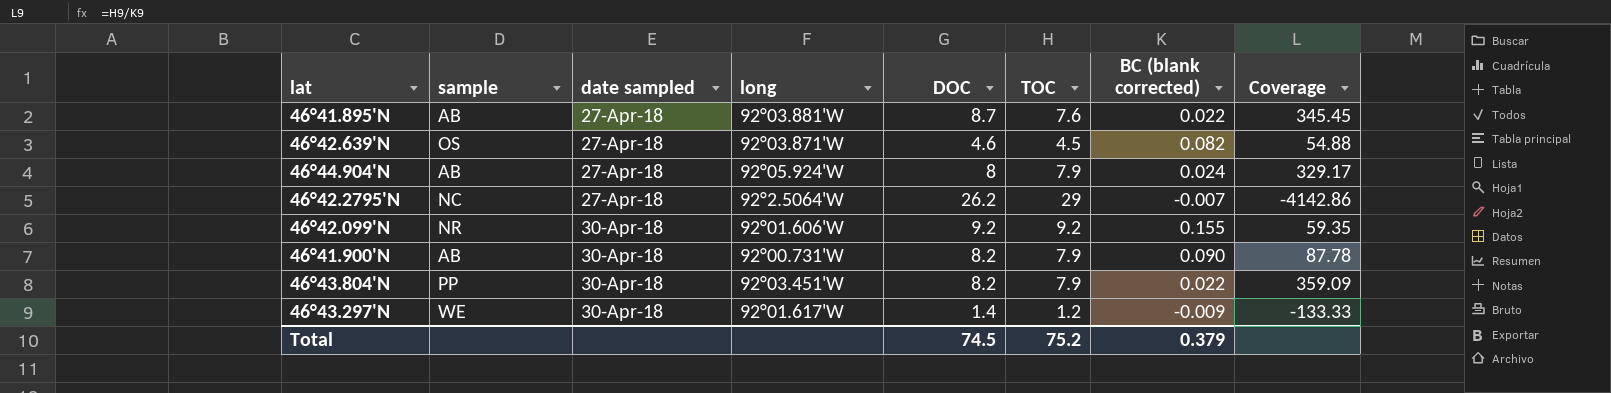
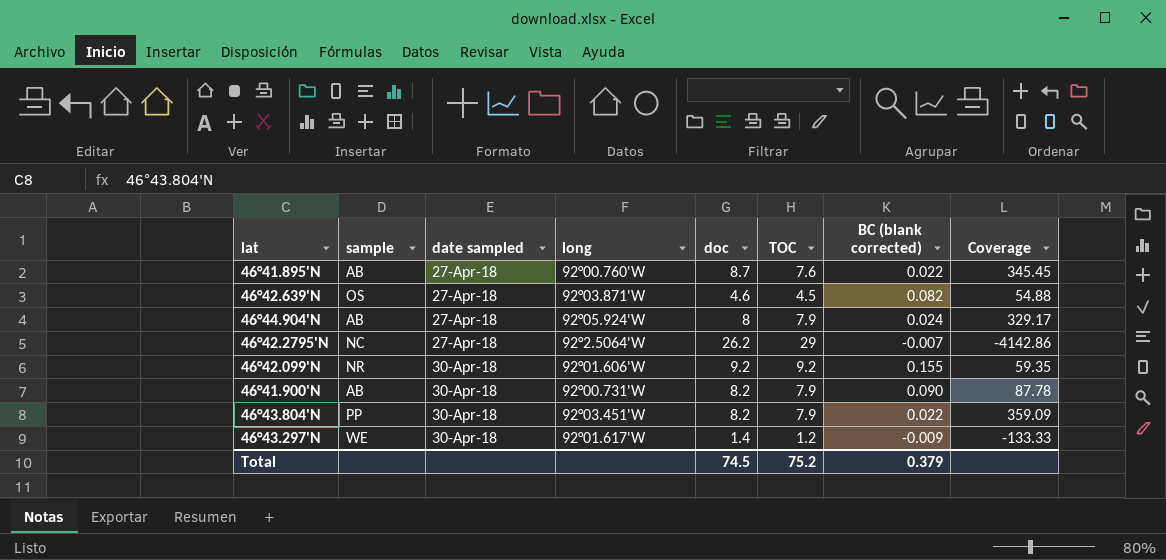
column name: DOC -> doc
46°41.895'N | long: 92°03.881'W -> 92°00.760'W

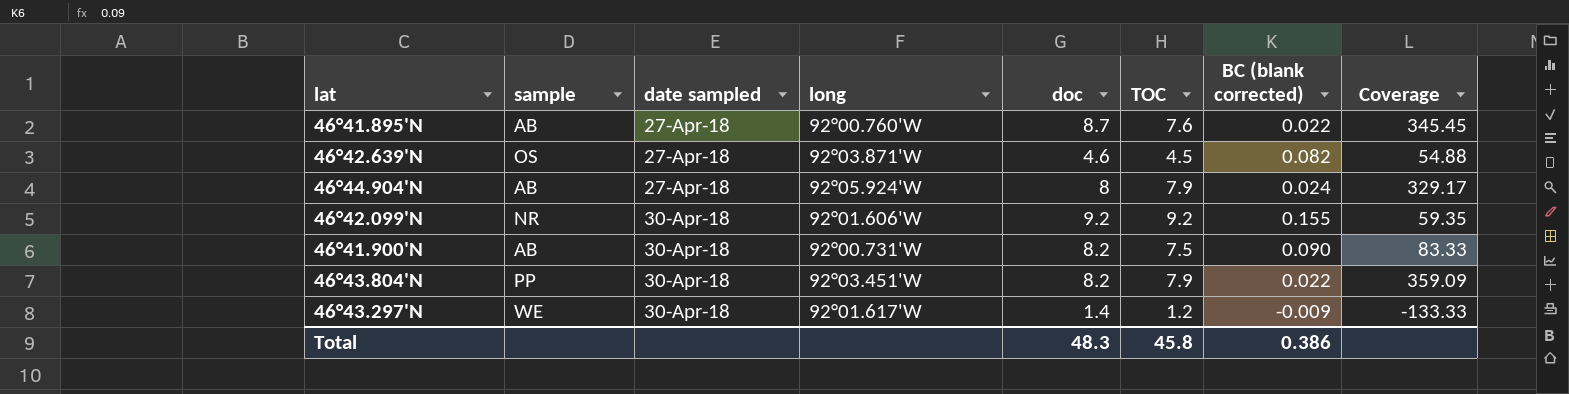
row 46°42.2795'N: NC | 27-Apr-18 | 92°2.5064'W | 26.2 | 29 | -0.007 | -4142.86 -> none
46°41.900'N | TOC: 7.9 -> 7.5
46°41.900'N | Coverage: 87.78 -> 83.33
Total | doc: 74.5 -> 48.3
Total | TOC: 75.2 -> 45.8
Total | BC (blank corrected): 0.379 -> 0.386

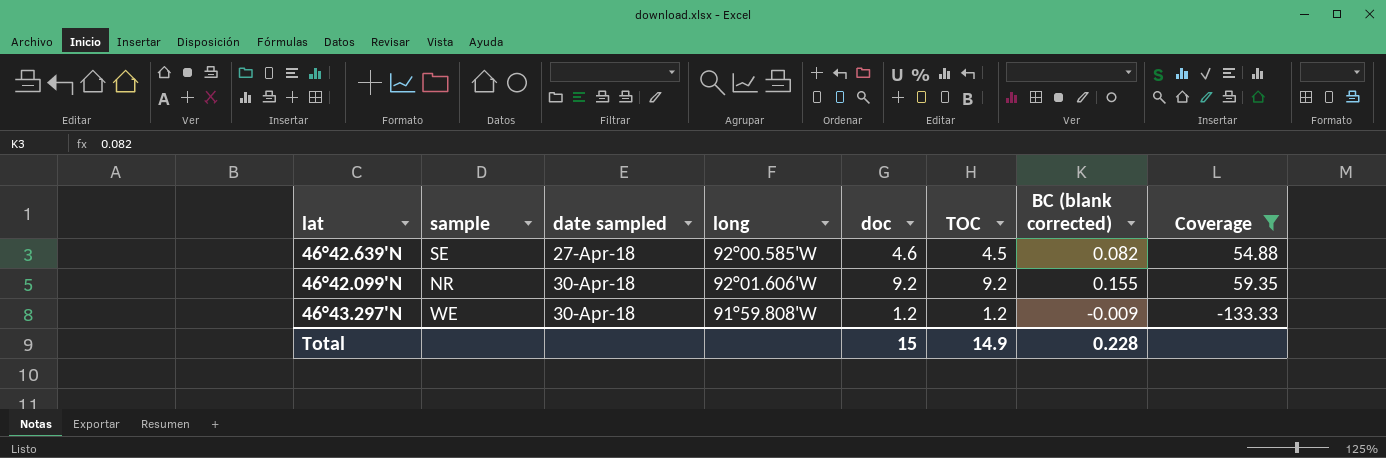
filter: none -> Coverage <= 59.35
46°42.639'N | sample: OS -> SE
46°42.639'N | long: 92°03.871'W -> 92°00.585'W
46°43.297'N | long: 92°01.617'W -> 91°59.808'W
46°43.297'N | doc: 1.4 -> 1.2
Total | doc: 48.3 -> 15
Total | TOC: 45.8 -> 14.9
Total | BC (blank corrected): 0.386 -> 0.228

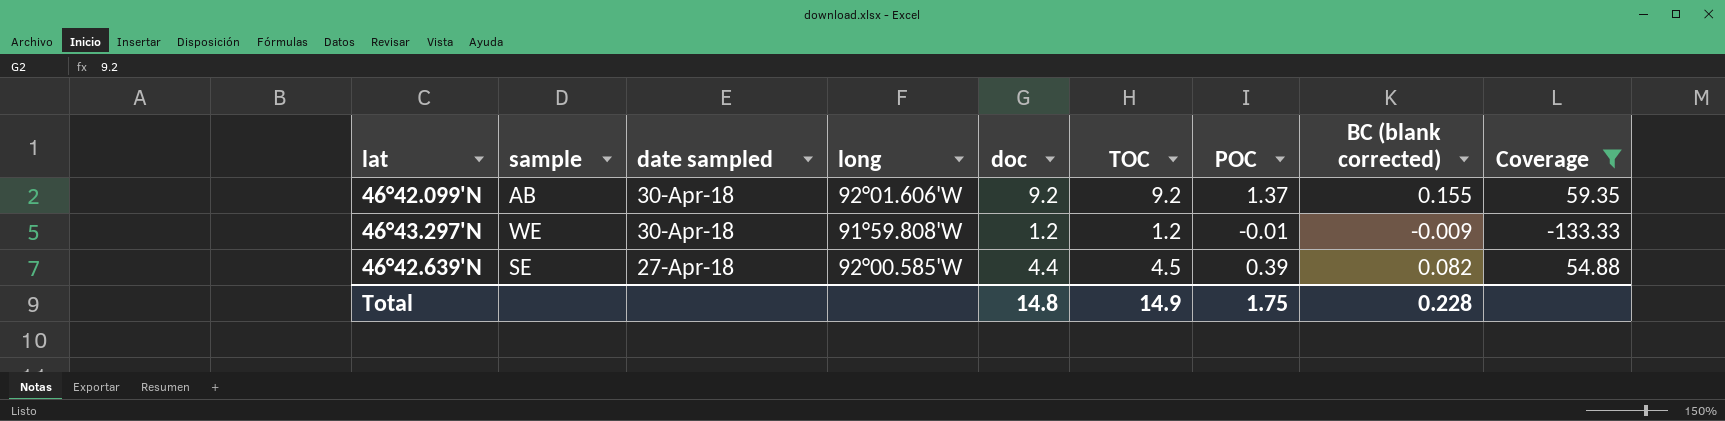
row order: date sampled ascending -> date sampled descending
column POC | position: none -> 7
46°42.099'N | sample: NR -> AB
46°42.639'N | doc: 4.6 -> 4.4
Total | doc: 15 -> 14.8

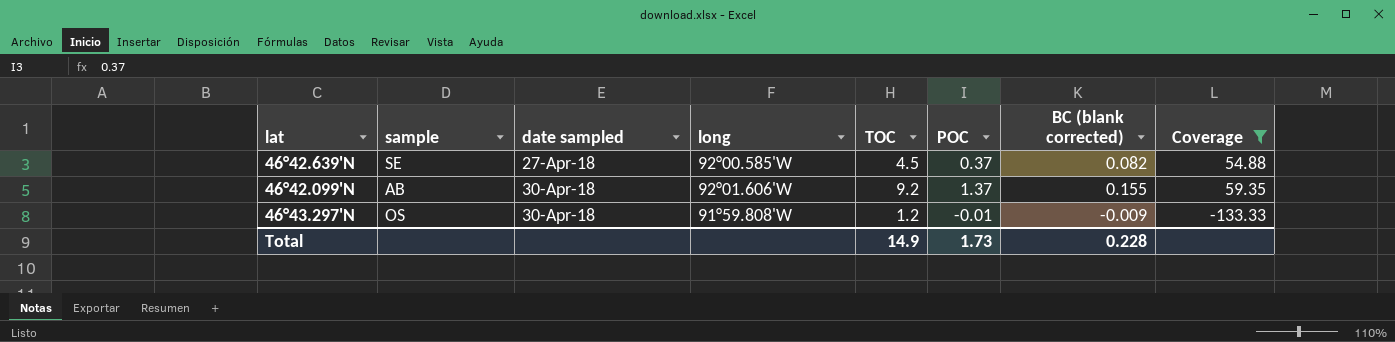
row order: date sampled descending -> date sampled ascending
column doc | position: 5 -> none
46°42.639'N | POC: 0.39 -> 0.37
46°43.297'N | sample: WE -> OS
Total | POC: 1.75 -> 1.73

